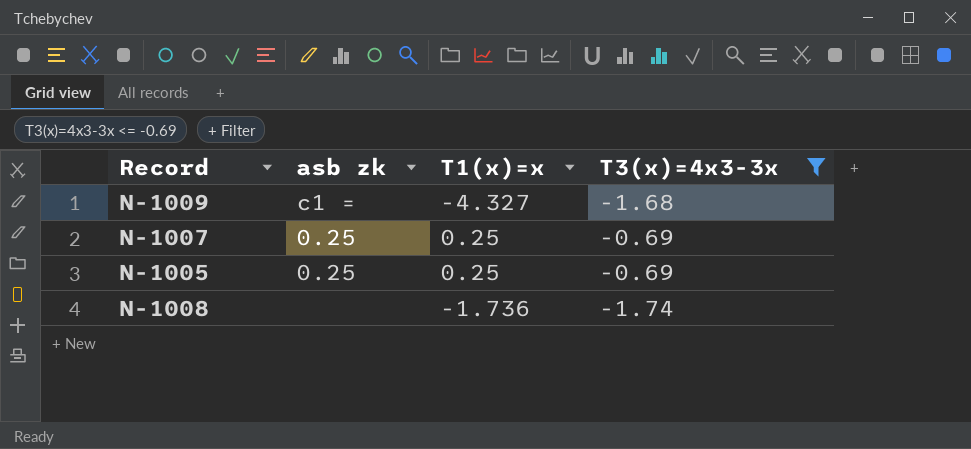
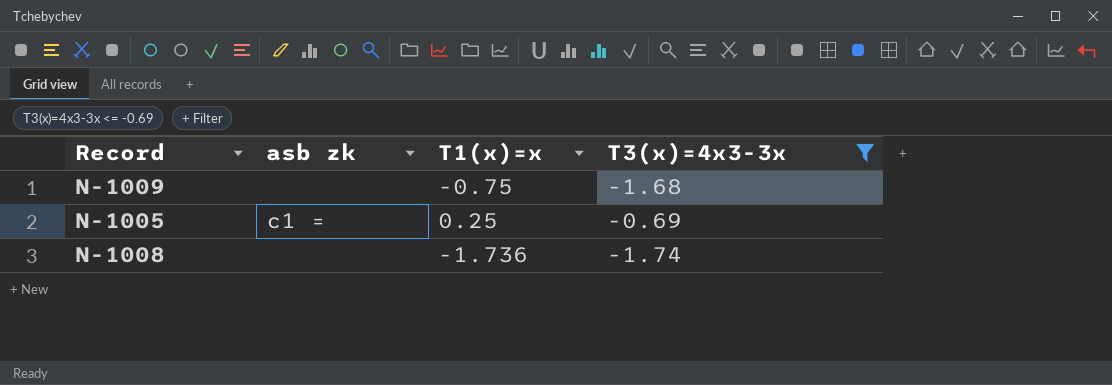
row N-1007: 0.25 | 0.25 | -0.69 -> none
N-1009 | asb zk: c1 = -> none
N-1009 | T1(x)=x: -4.327 -> -0.75
N-1005 | asb zk: 0.25 -> c1 =

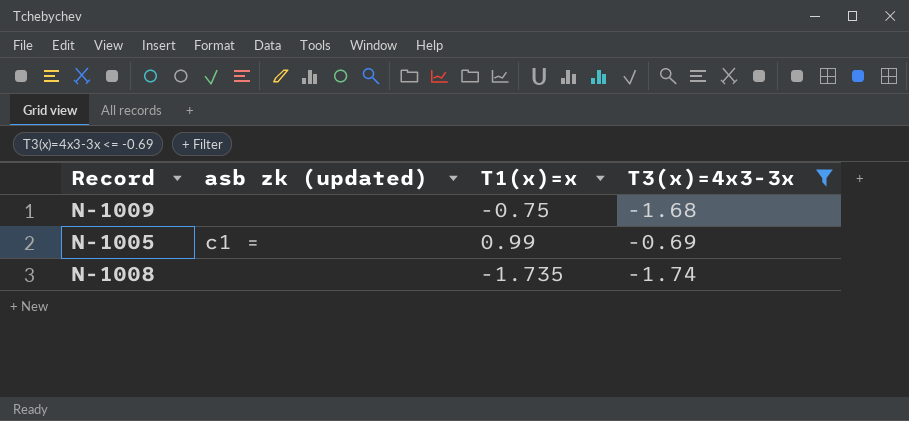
column name: asb zk -> asb zk (updated)
N-1005 | T1(x)=x: 0.25 -> 0.99
N-1008 | T1(x)=x: -1.736 -> -1.735

